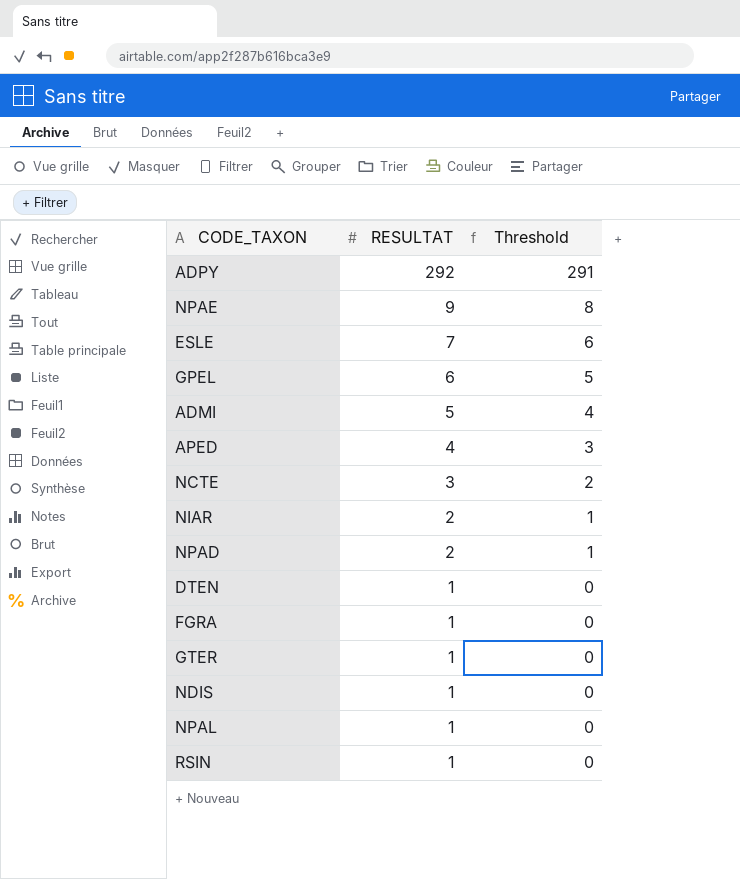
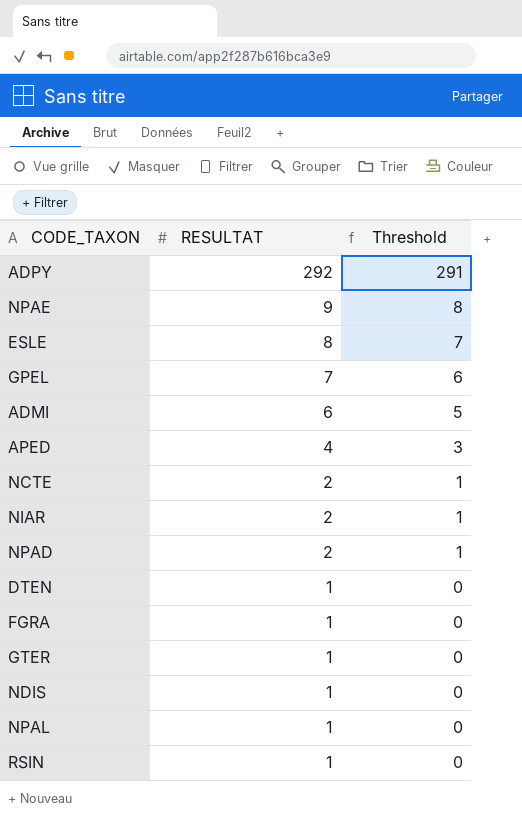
ESLE | RESULTAT: 7 -> 8
ESLE | Threshold: 6 -> 7
GPEL | RESULTAT: 6 -> 7
GPEL | Threshold: 5 -> 6
ADMI | RESULTAT: 5 -> 6
ADMI | Threshold: 4 -> 5
NCTE | RESULTAT: 3 -> 2
NCTE | Threshold: 2 -> 1

